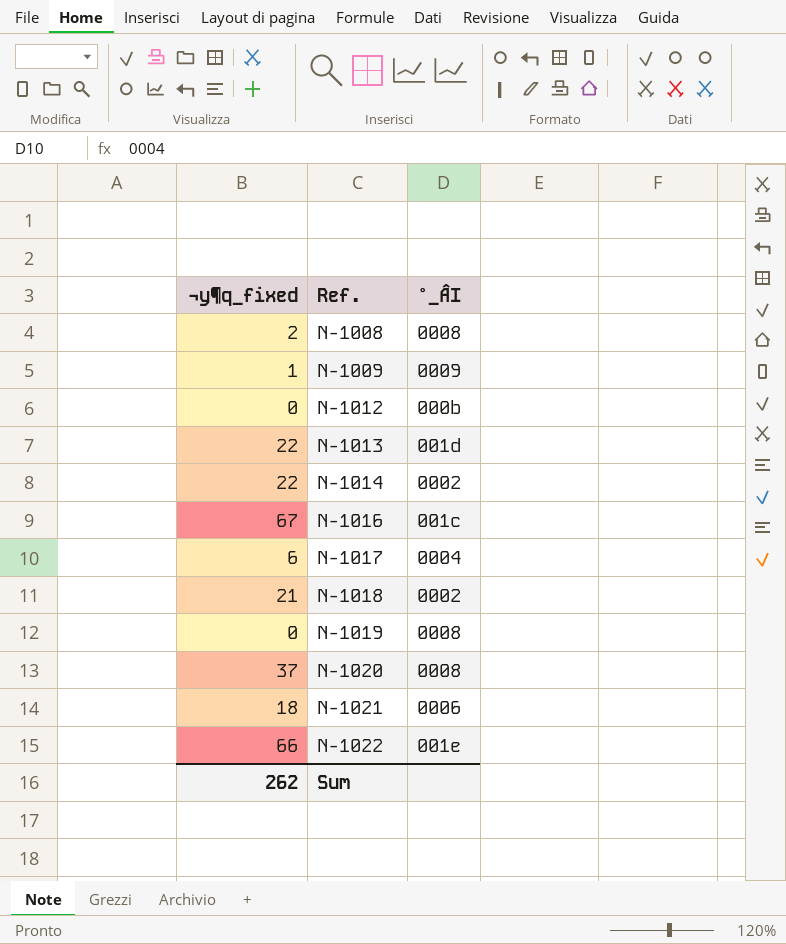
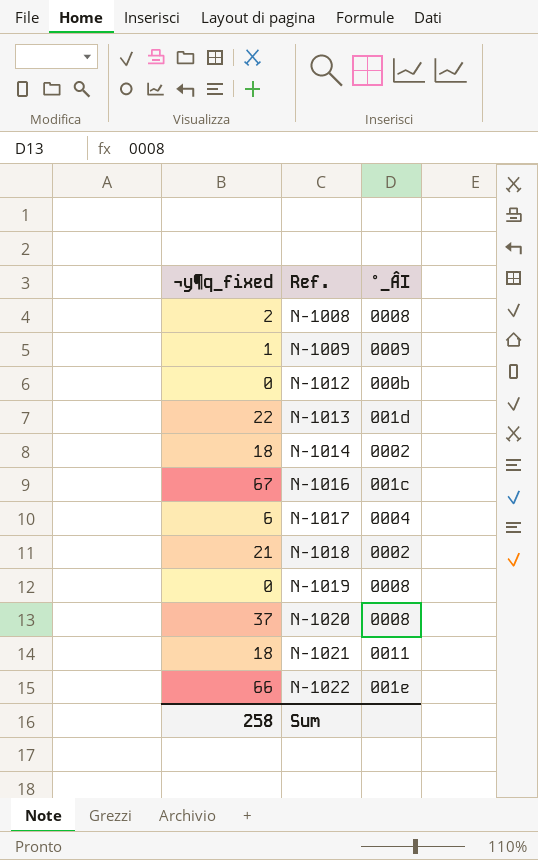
N-1014 | ¬y¶q_fixed: 22 -> 18
N-1021 | °_ÂI: 0006 -> 0011
Sum | ¬y¶q_fixed: 262 -> 258

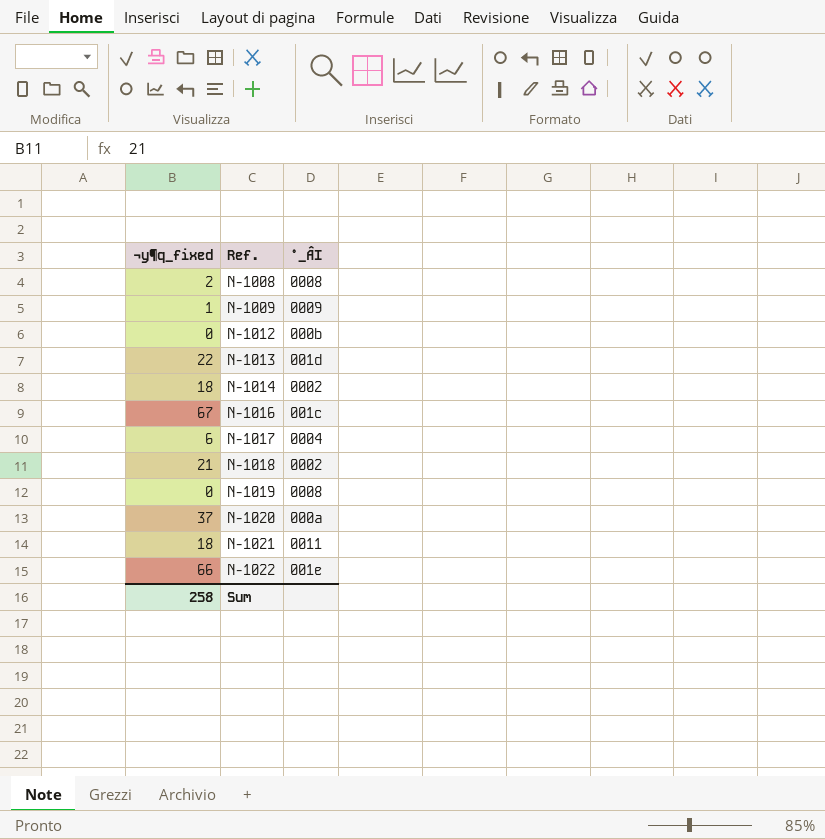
N-1020 | °_ÂI: 0008 -> 000a

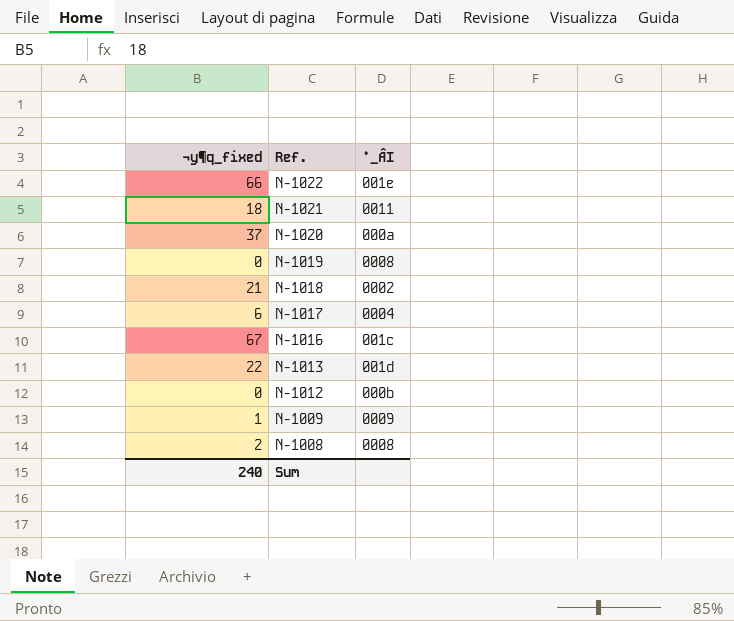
row order: Ref. ascending -> Ref. descending
row N-1014: 18 | 0002 -> none
Sum | ¬y¶q_fixed: 258 -> 240

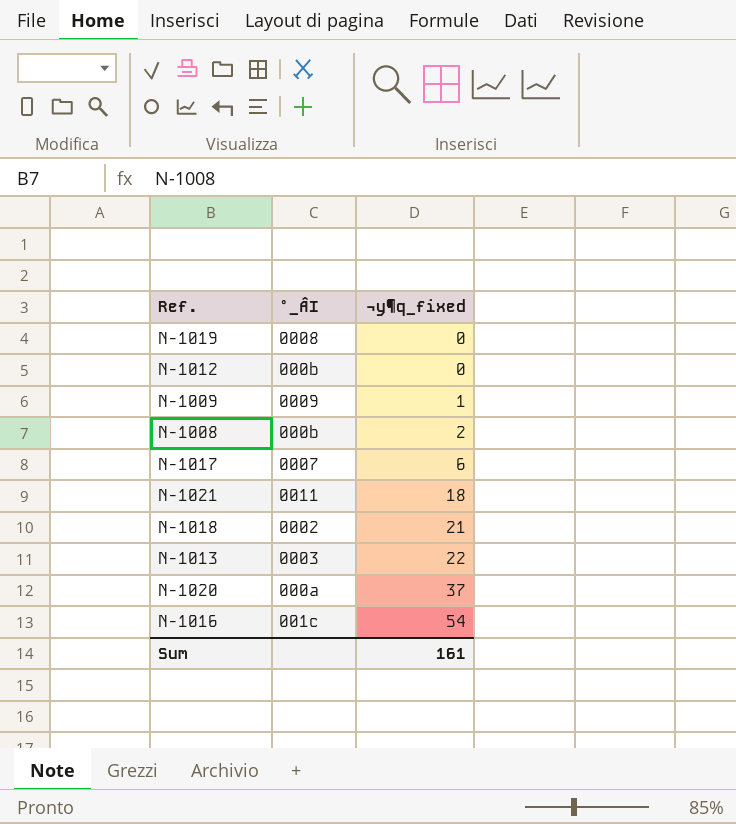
row order: Ref. descending -> ¬y¶q_fixed ascending
column ¬y¶q_fixed | position: 1 -> 3
row N-1022: 66 | 001e -> none
N-1008 | °_ÂI: 0008 -> 000b
N-1017 | °_ÂI: 0004 -> 0007
N-1013 | °_ÂI: 001d -> 0003
N-1016 | ¬y¶q_fixed: 67 -> 54
Sum | ¬y¶q_fixed: 240 -> 161

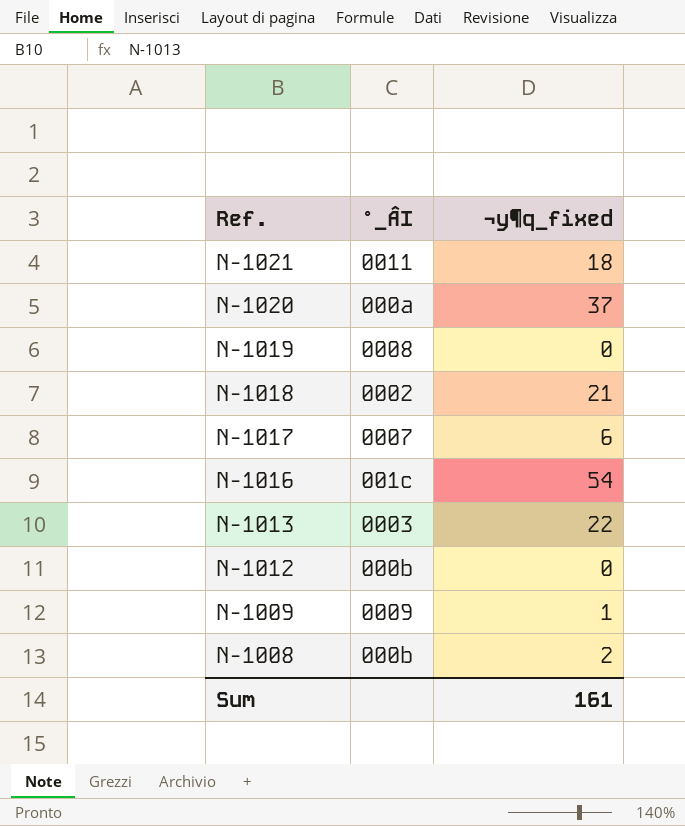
row order: ¬y¶q_fixed ascending -> Ref. descending

